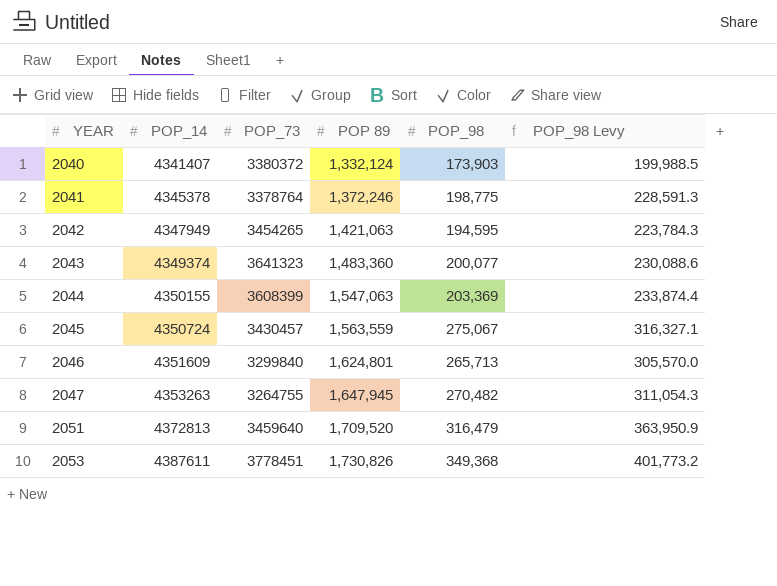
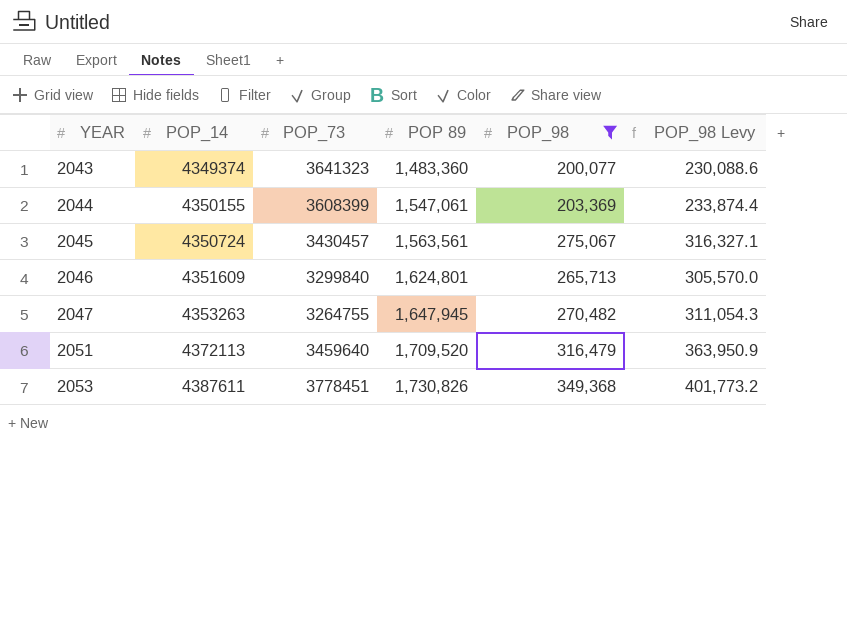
filter: none -> POP_98 >= 200,077
2044 | POP 89: 1,547,063 -> 1,547,061
2045 | POP 89: 1,563,559 -> 1,563,561
2051 | POP_14: 4372813 -> 4372113

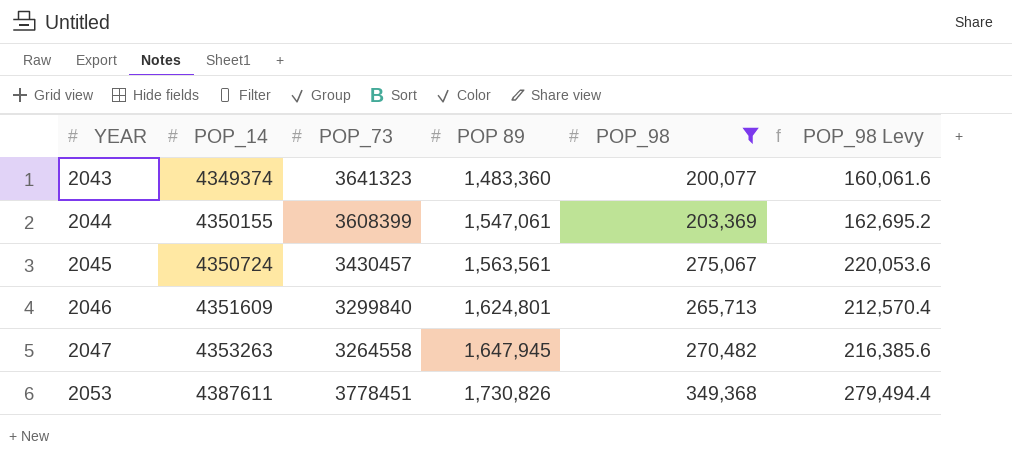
column POP_98 Levy | formula: [POP_98] * 1.15 -> [POP_98] * 0.8
row 2051: 4372113 | 3459640 | 1,709,520 | 316,479 | 363,950.9 -> none
2047 | POP_73: 3264755 -> 3264558

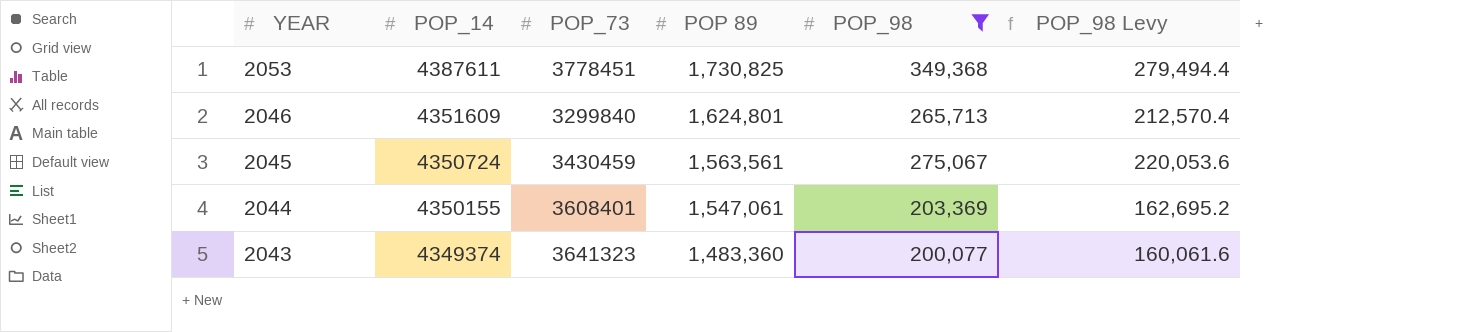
row order: YEAR ascending -> YEAR descending
row 2047: 4353263 | 3264558 | 1,647,945 | 270,482 | 216,385.6 -> none
2053 | POP 89: 1,730,826 -> 1,730,825
2045 | POP_73: 3430457 -> 3430459
2044 | POP_73: 3608399 -> 3608401

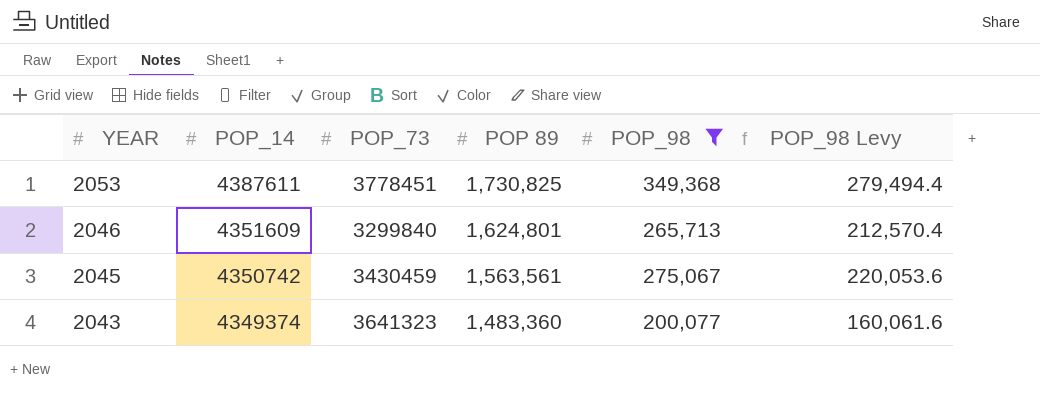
row 2044: 4350155 | 3608401 | 1,547,061 | 203,369 | 162,695.2 -> none
2045 | POP_14: 4350724 -> 4350742

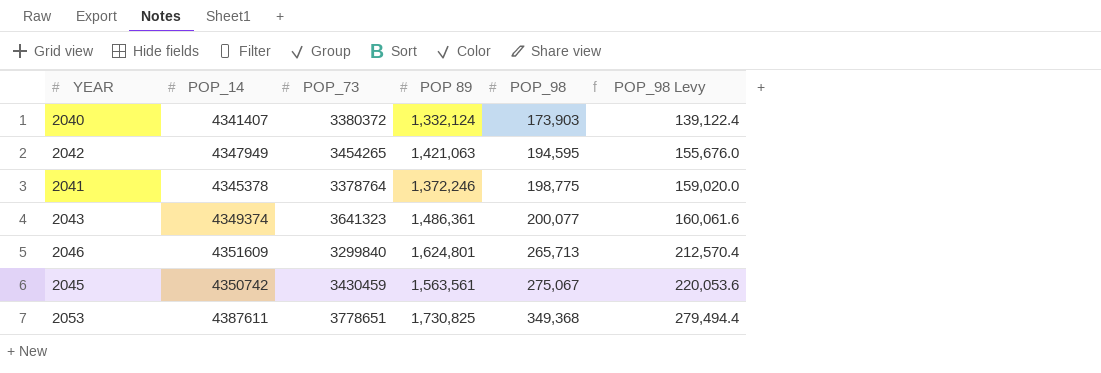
filter: POP_98 >= 200,077 -> none
row order: YEAR descending -> POP_98 ascending
2043 | POP 89: 1,483,360 -> 1,486,361
2053 | POP_73: 3778451 -> 3778651

